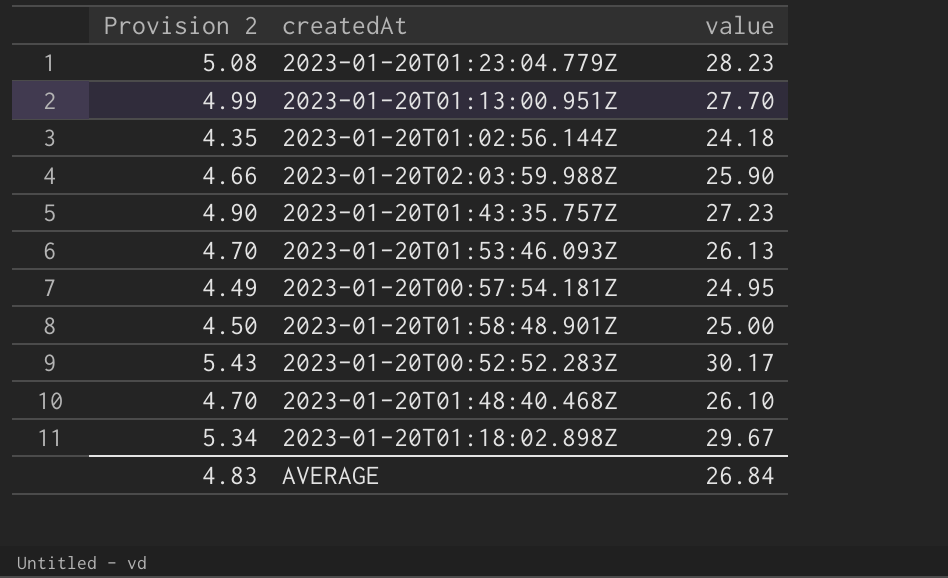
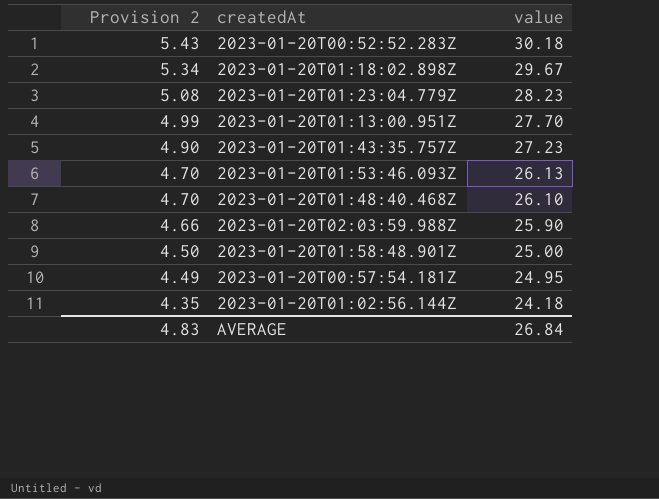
row order: none -> Provision 2 descending
2023-01-20T00:52:52.283Z | value: 30.17 -> 30.18

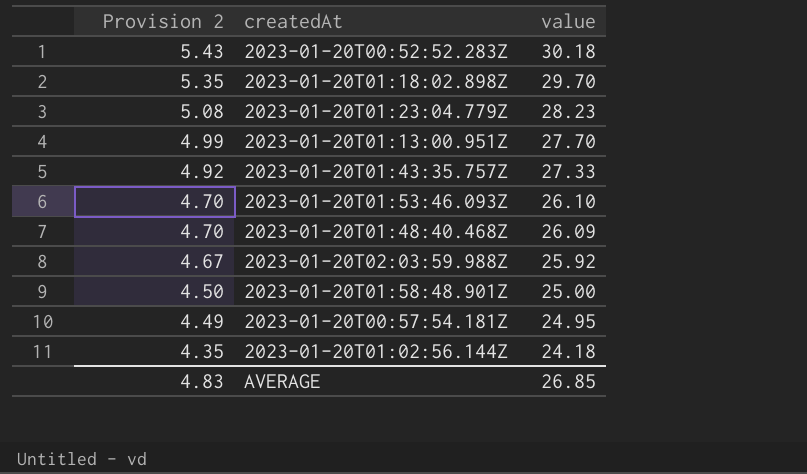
2023-01-20T01:18:02.898Z | Provision 2: 5.34 -> 5.35
2023-01-20T01:18:02.898Z | value: 29.67 -> 29.70
2023-01-20T01:43:35.757Z | Provision 2: 4.90 -> 4.92
2023-01-20T01:43:35.757Z | value: 27.23 -> 27.33
2023-01-20T01:53:46.093Z | value: 26.13 -> 26.10
2023-01-20T01:48:40.468Z | value: 26.10 -> 26.09
2023-01-20T02:03:59.988Z | Provision 2: 4.66 -> 4.67
2023-01-20T02:03:59.988Z | value: 25.90 -> 25.92
AVERAGE | value: 26.84 -> 26.85

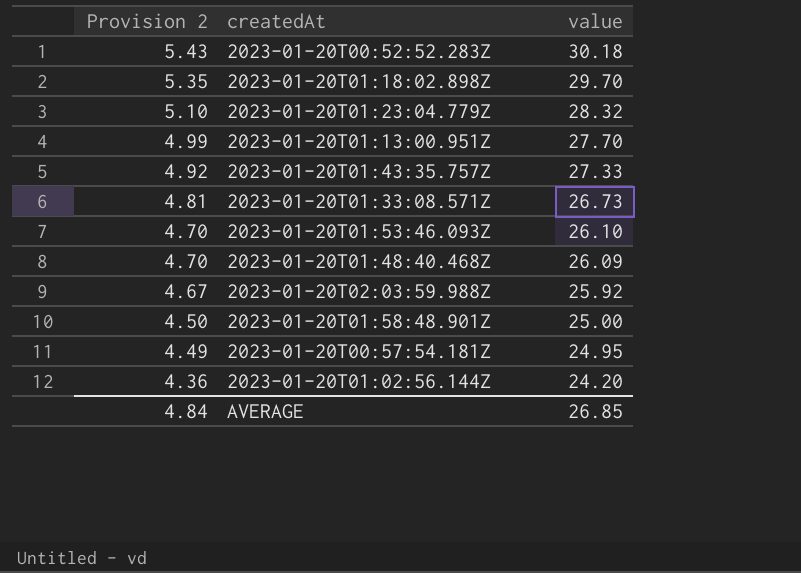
2023-01-20T01:23:04.779Z | Provision 2: 5.08 -> 5.10
2023-01-20T01:23:04.779Z | value: 28.23 -> 28.32
row 2023-01-20T01:33:08.571Z: none -> 4.81 | 26.73
2023-01-20T01:02:56.144Z | Provision 2: 4.35 -> 4.36
2023-01-20T01:02:56.144Z | value: 24.18 -> 24.20
AVERAGE | Provision 2: 4.83 -> 4.84

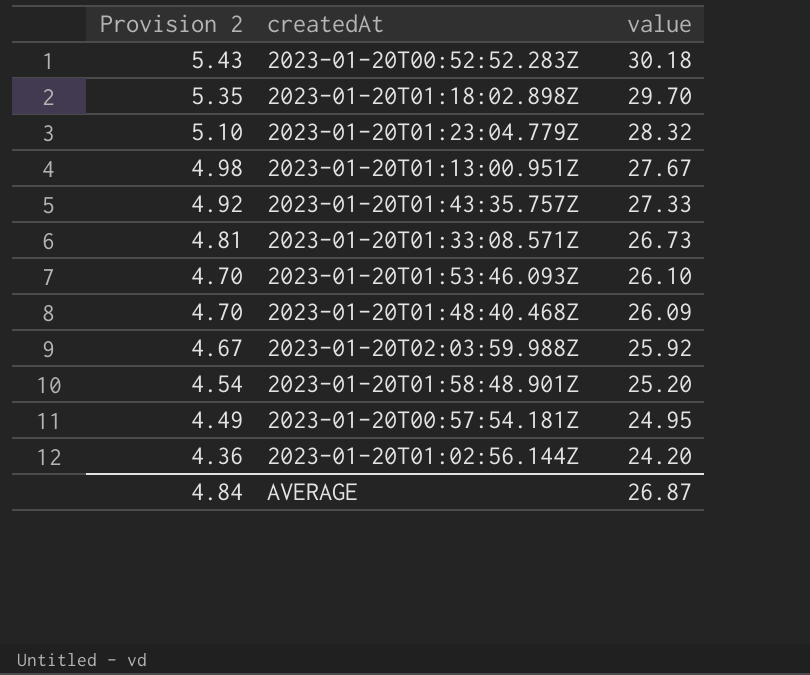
2023-01-20T01:13:00.951Z | Provision 2: 4.99 -> 4.98
2023-01-20T01:13:00.951Z | value: 27.70 -> 27.67
2023-01-20T01:58:48.901Z | Provision 2: 4.50 -> 4.54
2023-01-20T01:58:48.901Z | value: 25.00 -> 25.20
AVERAGE | value: 26.85 -> 26.87

